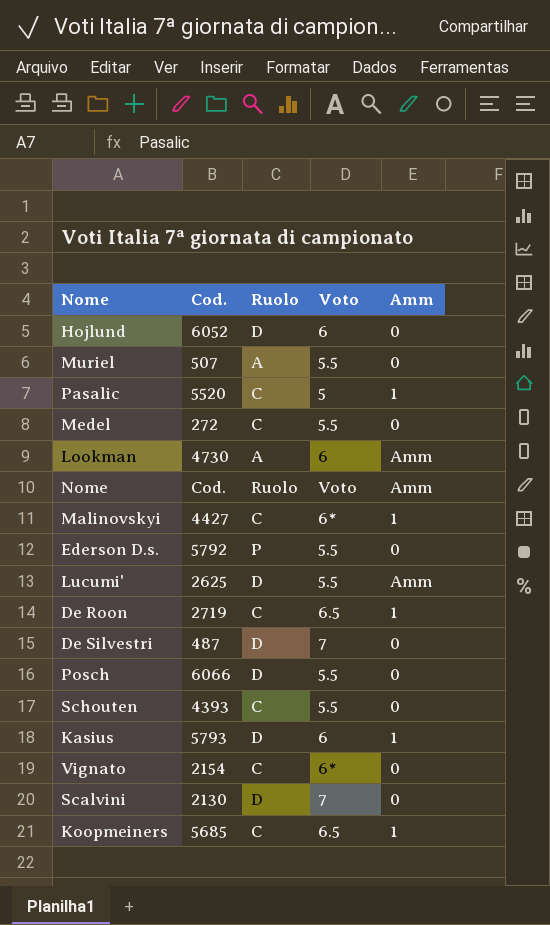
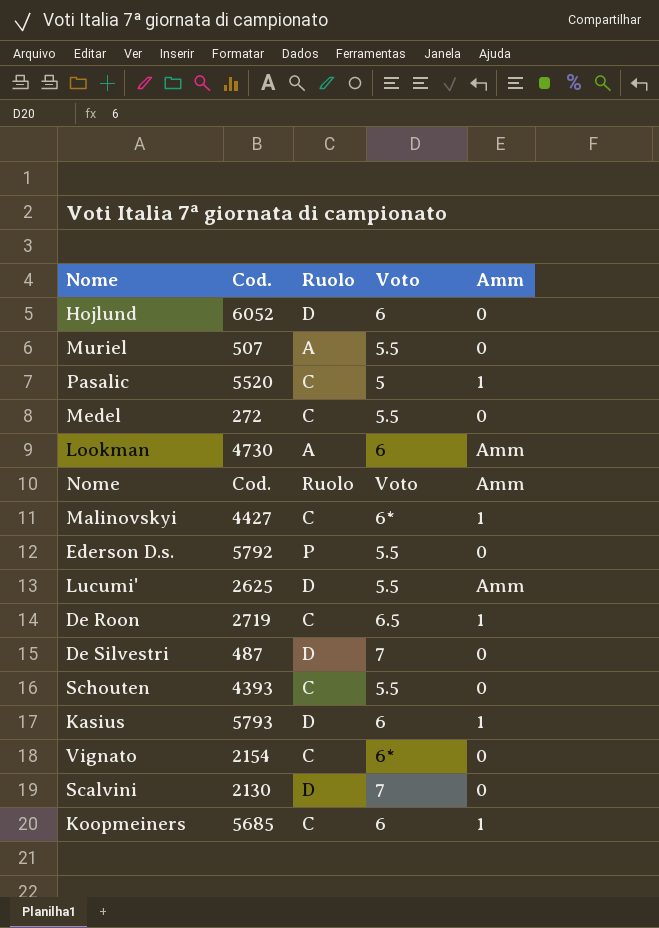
row Posch: 6066 | D | 5.5 | 0 -> none
Koopmeiners | Voto: 6.5 -> 6

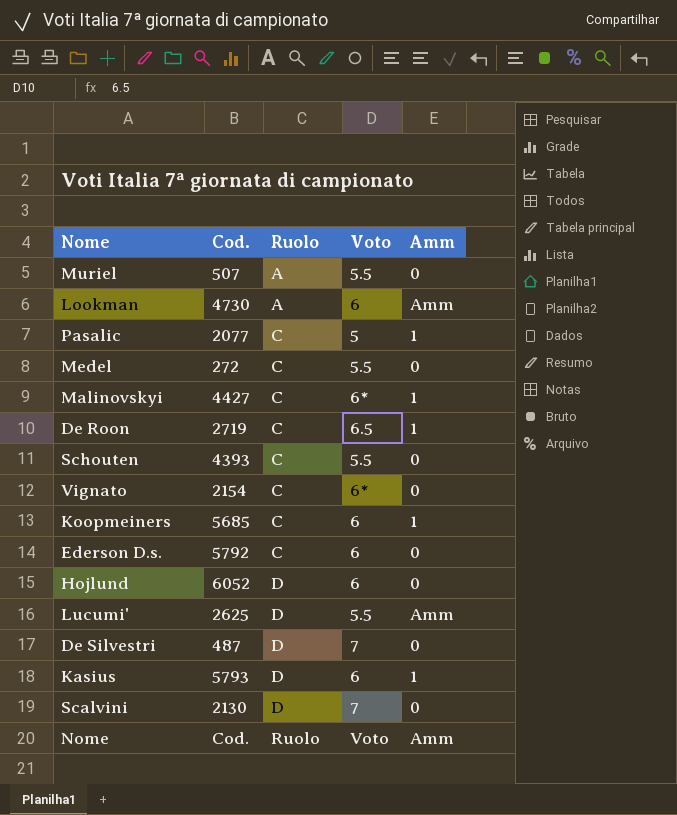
row order: none -> Ruolo ascending
Pasalic | Cod.: 5520 -> 2077
Ederson D.s. | Ruolo: P -> C
Ederson D.s. | Voto: 5.5 -> 6

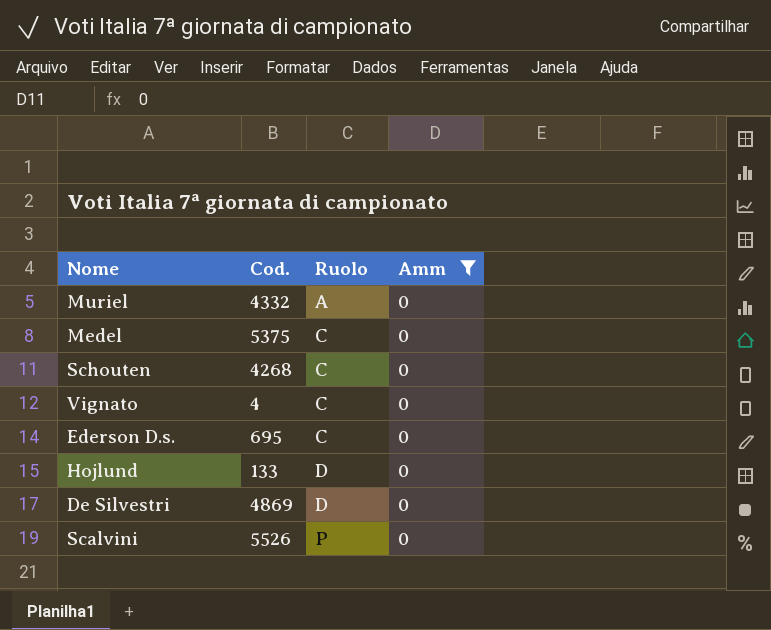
filter: none -> Amm = 0
column Voto | position: 4 -> none
Muriel | Cod.: 507 -> 4332
Medel | Cod.: 272 -> 5375
Schouten | Cod.: 4393 -> 4268
Vignato | Cod.: 2154 -> 4
Ederson D.s. | Cod.: 5792 -> 695
Hojlund | Cod.: 6052 -> 133
De Silvestri | Cod.: 487 -> 4869
Scalvini | Cod.: 2130 -> 5526
Scalvini | Ruolo: D -> P

